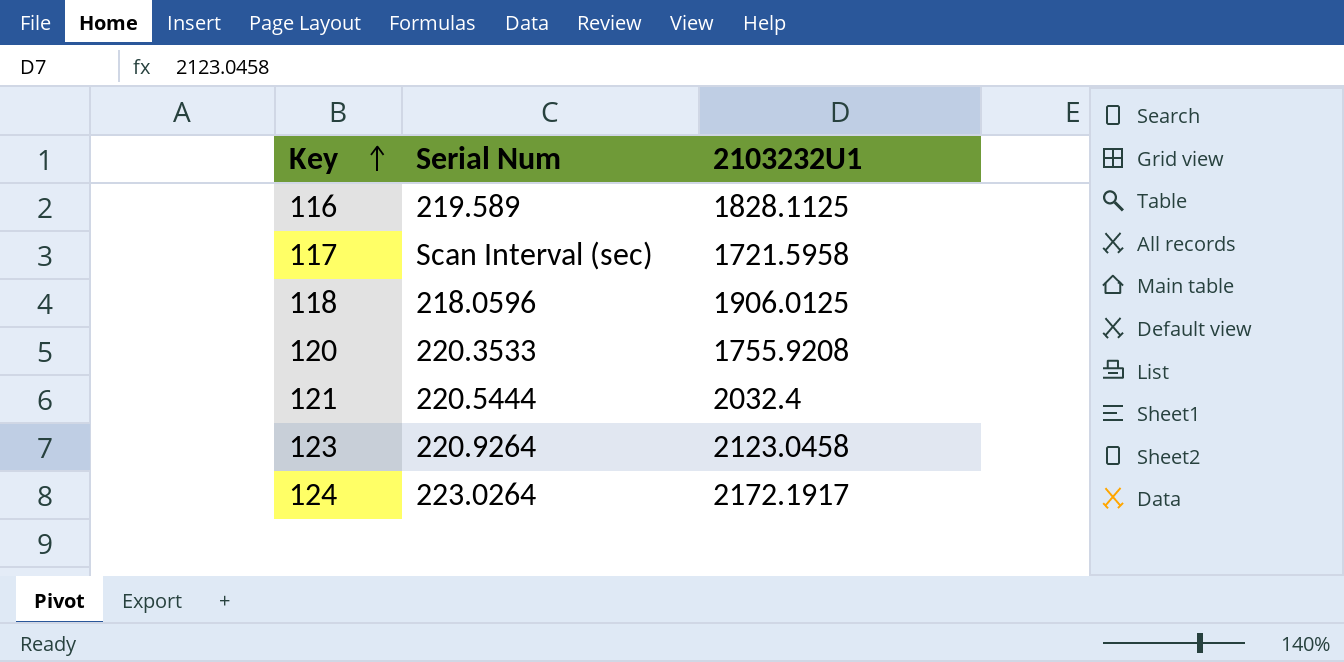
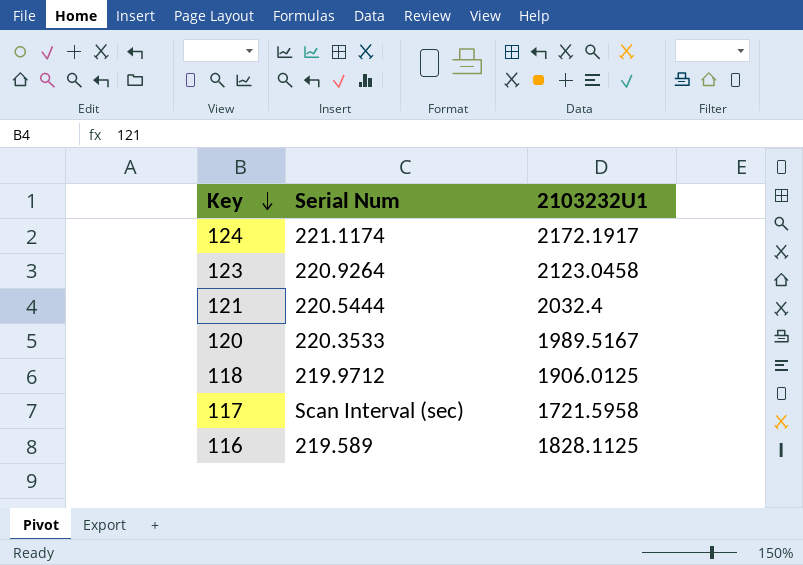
row order: Key ascending -> Key descending
124 | Serial Num: 223.0264 -> 221.1174
120 | 2103232U1: 1755.9208 -> 1989.5167
118 | Serial Num: 218.0596 -> 219.9712

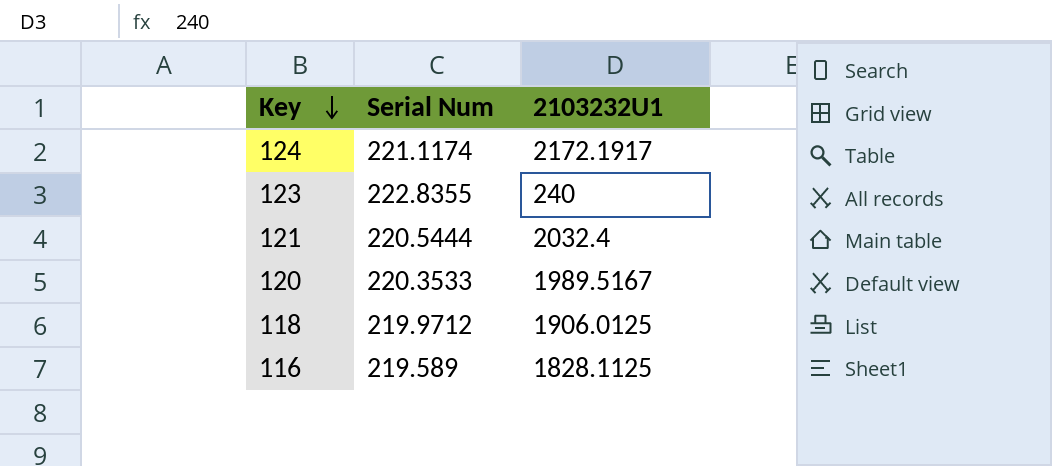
row 117: Scan Interval (sec) | 1721.5958 -> none
123 | Serial Num: 220.9264 -> 222.8355
123 | 2103232U1: 2123.0458 -> 240

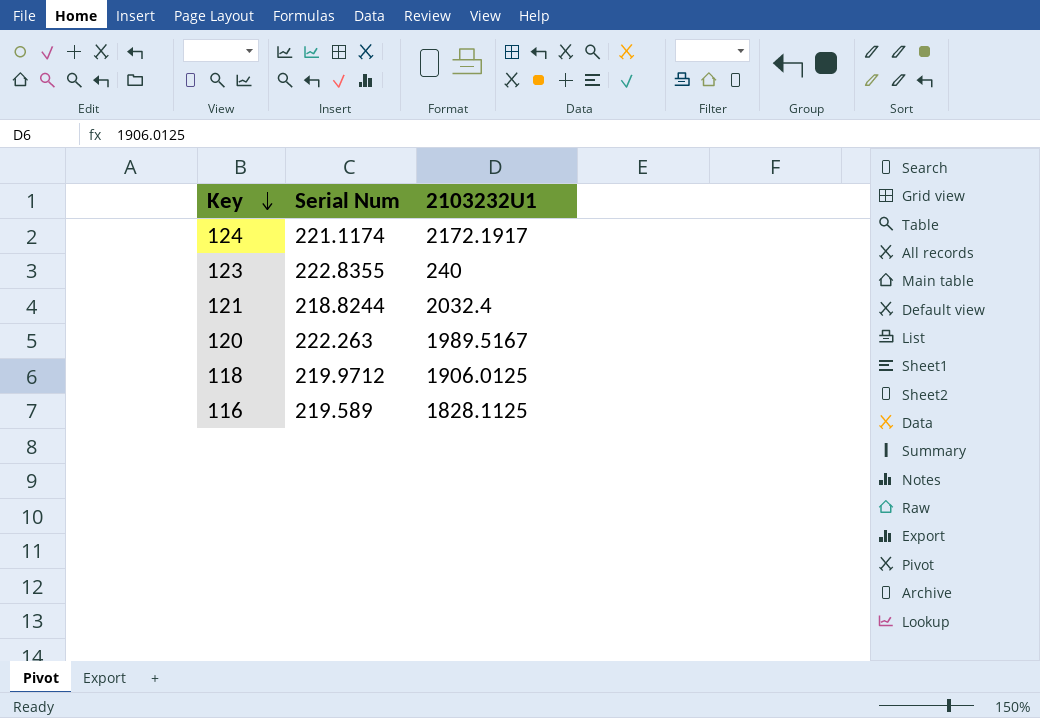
121 | Serial Num: 220.5444 -> 218.8244
120 | Serial Num: 220.3533 -> 222.263

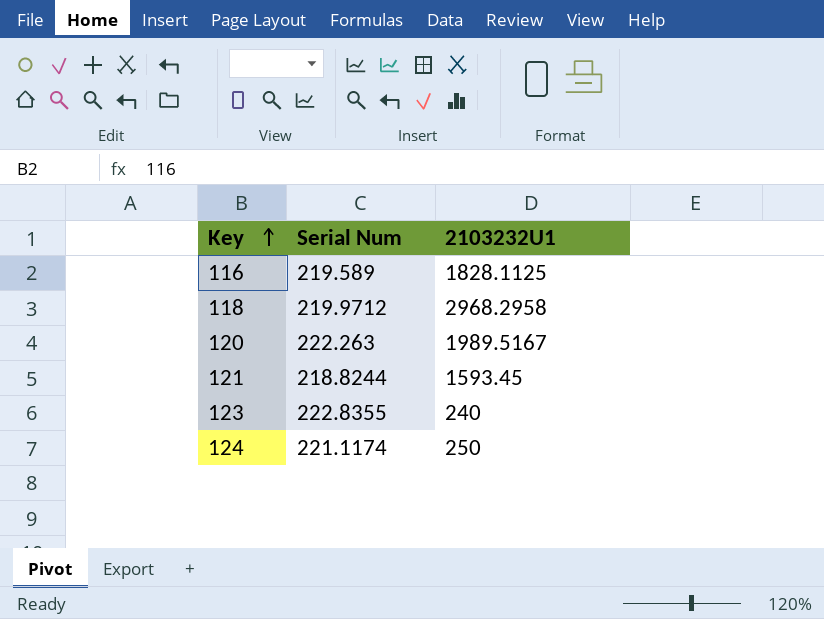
row order: Key descending -> Key ascending
118 | 2103232U1: 1906.0125 -> 2968.2958
121 | 2103232U1: 2032.4 -> 1593.45
124 | 2103232U1: 2172.1917 -> 250

